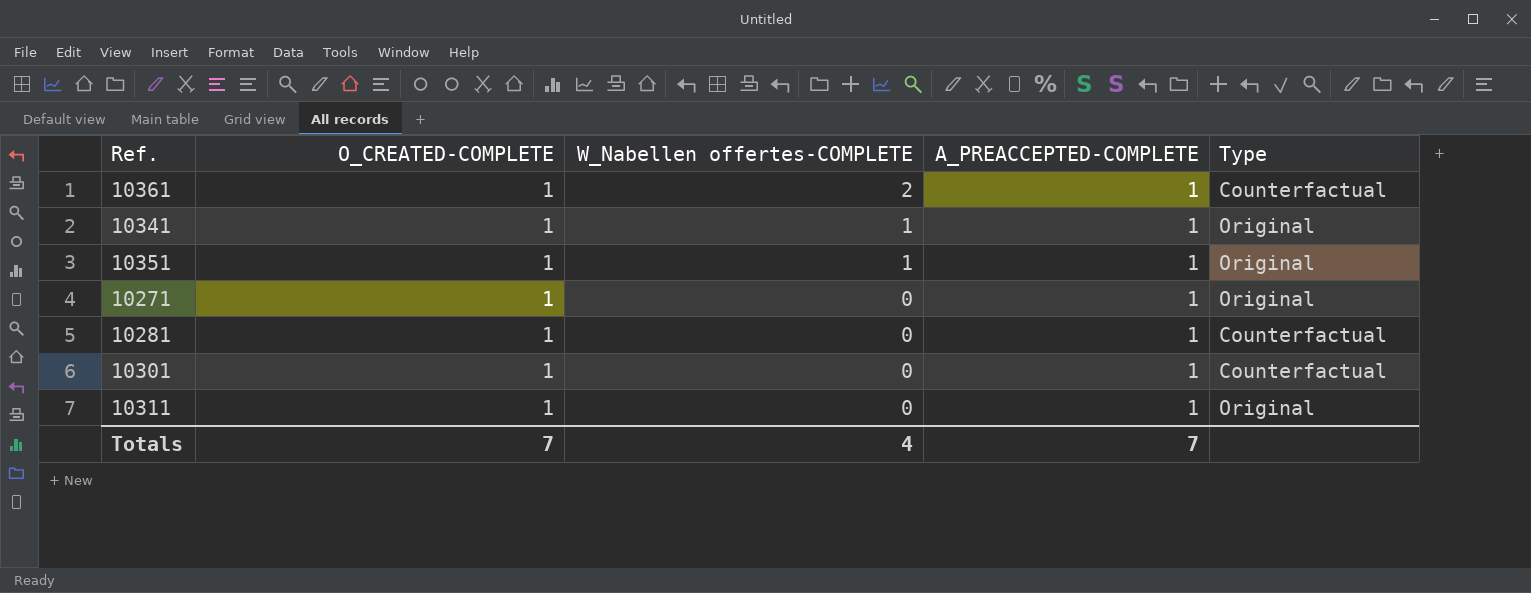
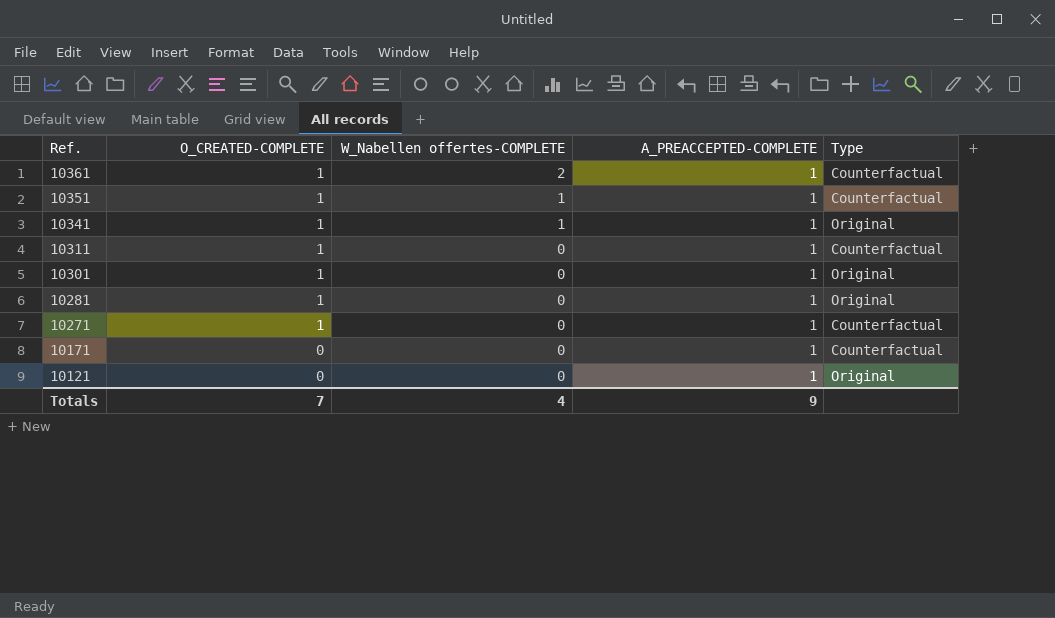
row order: W_Nabellen offertes-COMPLETE descending -> Ref. descending
10351 | Type: Original -> Counterfactual
10311 | Type: Original -> Counterfactual
10301 | Type: Counterfactual -> Original
10281 | Type: Counterfactual -> Original
10271 | Type: Original -> Counterfactual
row 10171: none -> 0 | 0 | 1 | Counterfactual
row 10121: none -> 0 | 0 | 1 | Original
Totals | A_PREACCEPTED-COMPLETE: 7 -> 9

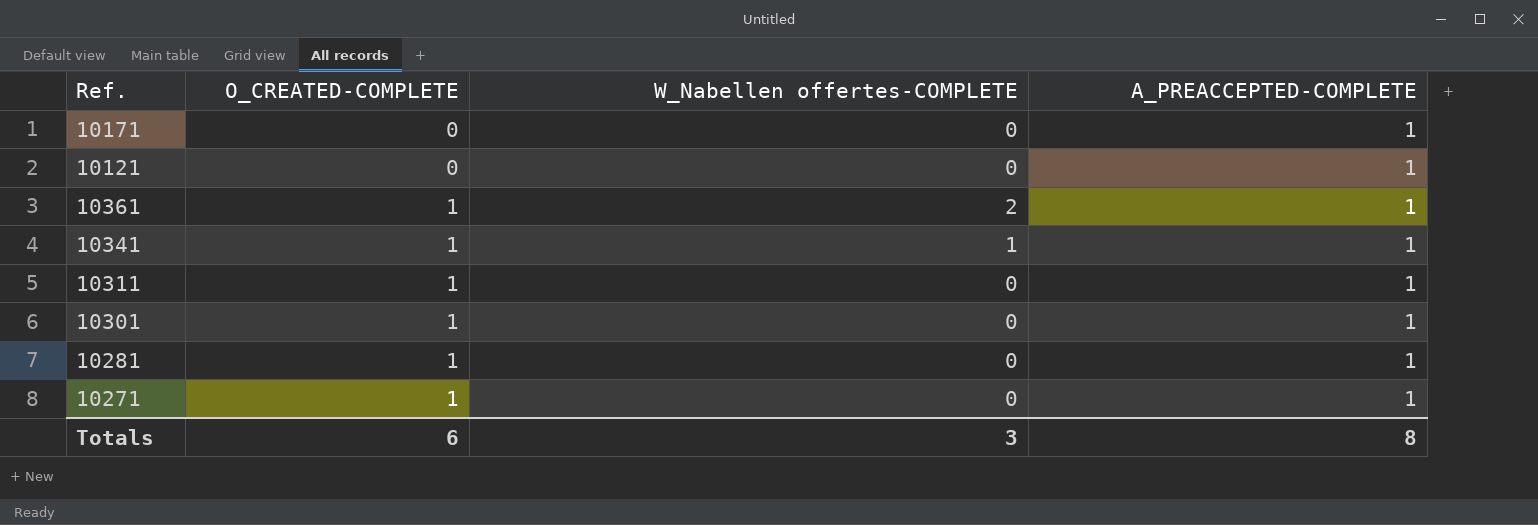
row order: Ref. descending -> O_CREATED-COMPLETE ascending
column Type | position: 5 -> none
row 10351: 1 | 1 | 1 | Counterfactual -> none
Totals | O_CREATED-COMPLETE: 7 -> 6
Totals | W_Nabellen offertes-COMPLETE: 4 -> 3
Totals | A_PREACCEPTED-COMPLETE: 9 -> 8

